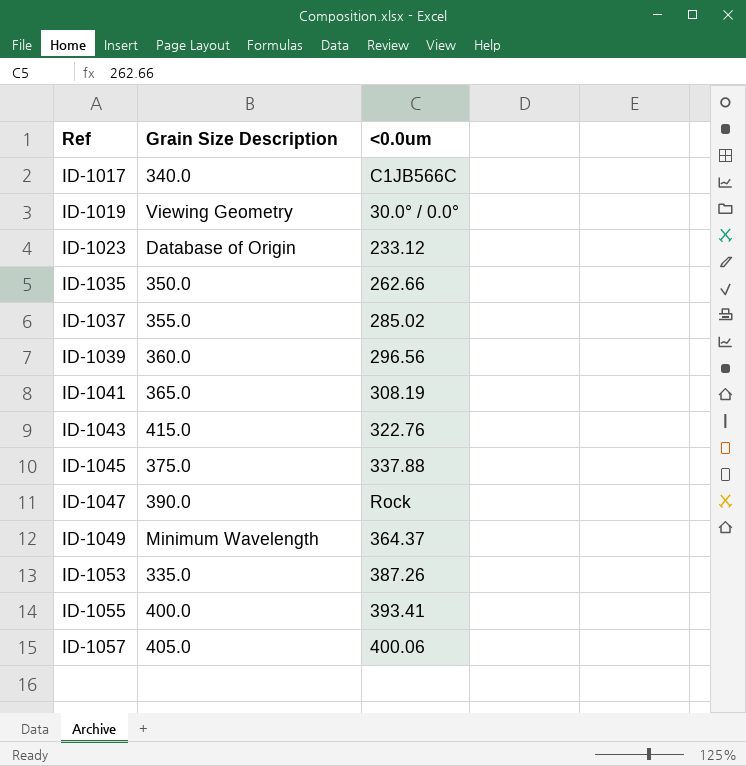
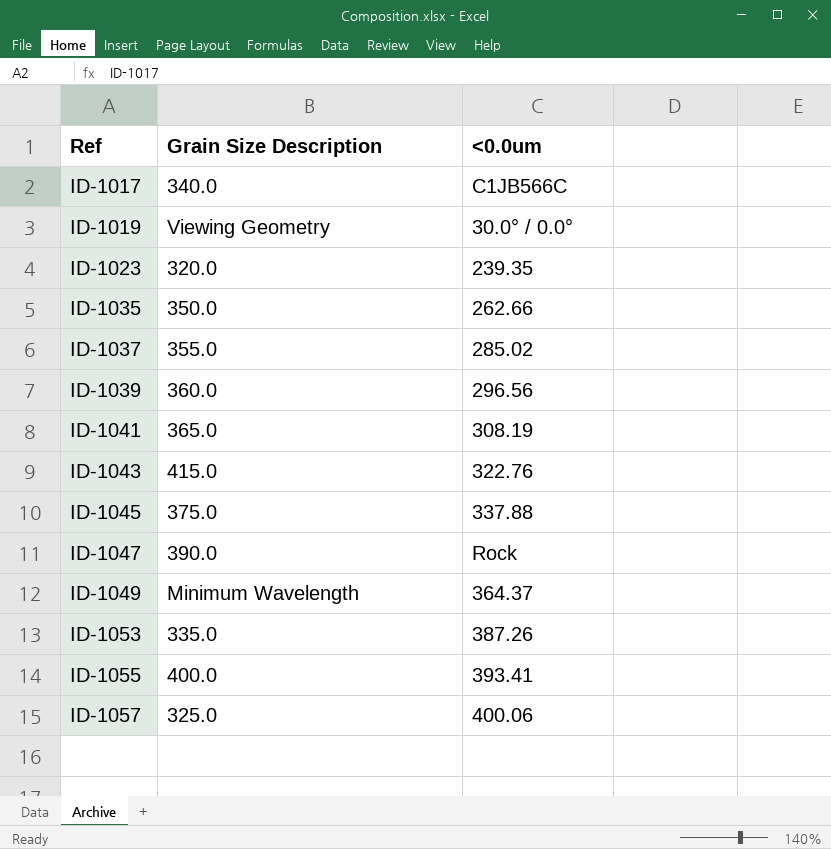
ID-1023 | Grain Size Description: Database of Origin -> 320.0
ID-1023 | <0.0um: 233.12 -> 239.35
ID-1057 | Grain Size Description: 405.0 -> 325.0

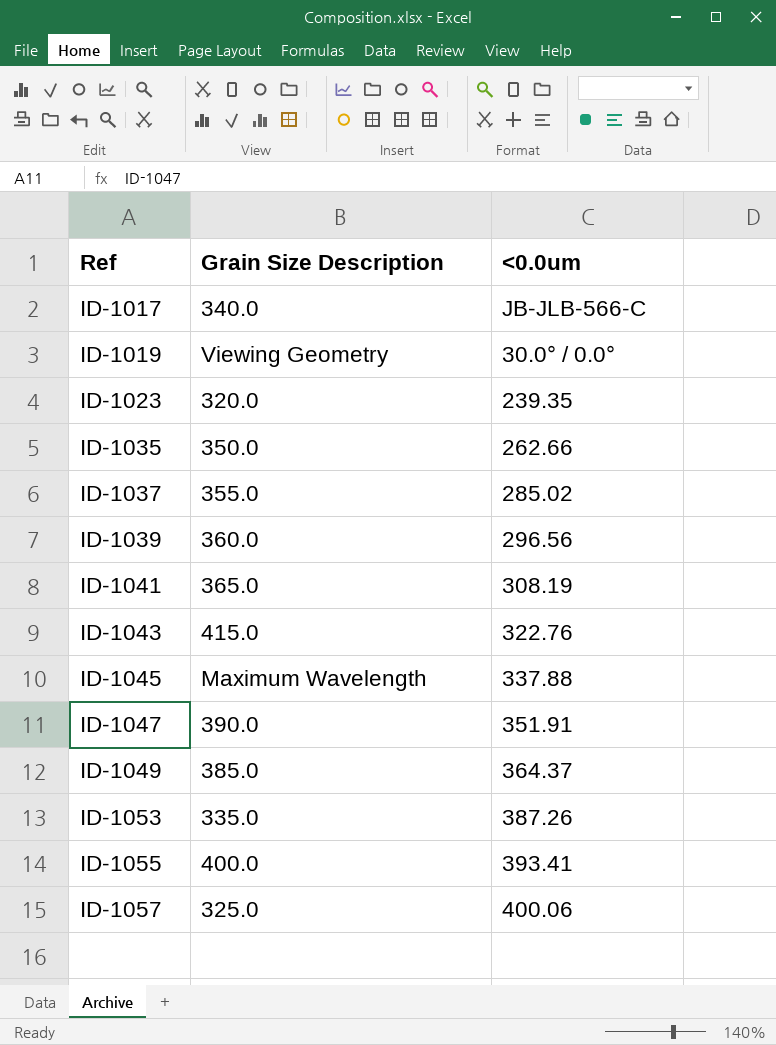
ID-1017 | <0.0um: C1JB566C -> JB-JLB-566-C
ID-1045 | Grain Size Description: 375.0 -> Maximum Wavelength
ID-1047 | <0.0um: Rock -> 351.91
ID-1049 | Grain Size Description: Minimum Wavelength -> 385.0

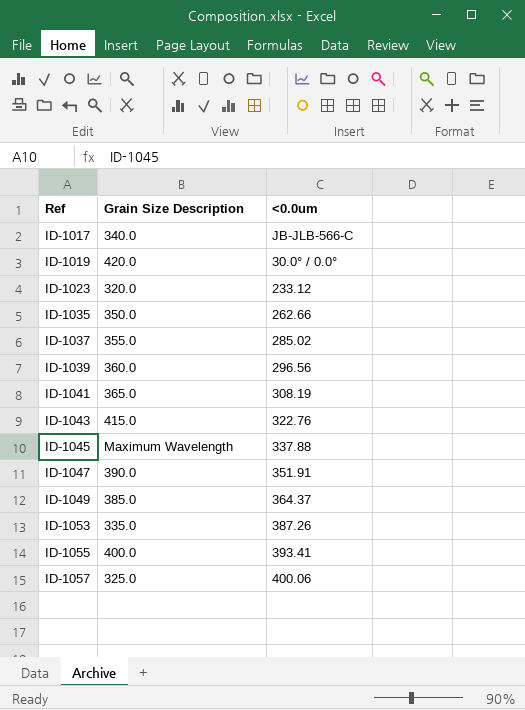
ID-1019 | Grain Size Description: Viewing Geometry -> 420.0
ID-1023 | <0.0um: 239.35 -> 233.12

